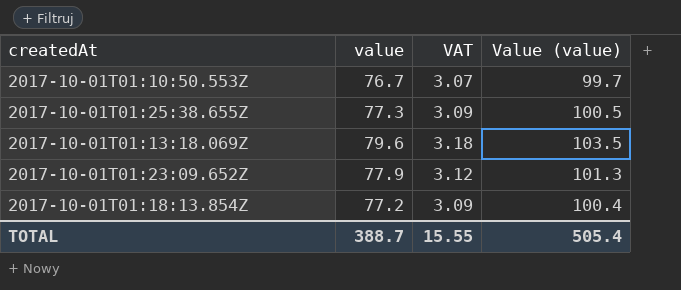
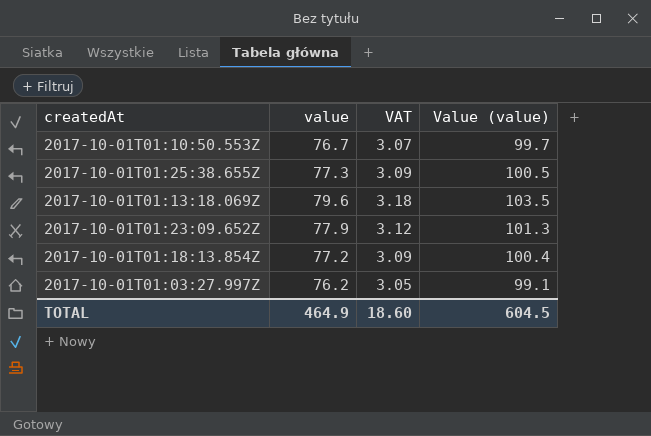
row 2017-10-01T01:03:27.997Z: none -> 76.2 | 3.05 | 99.1
TOTAL | value: 388.7 -> 464.9
TOTAL | VAT: 15.55 -> 18.60
TOTAL | Value (value): 505.4 -> 604.5

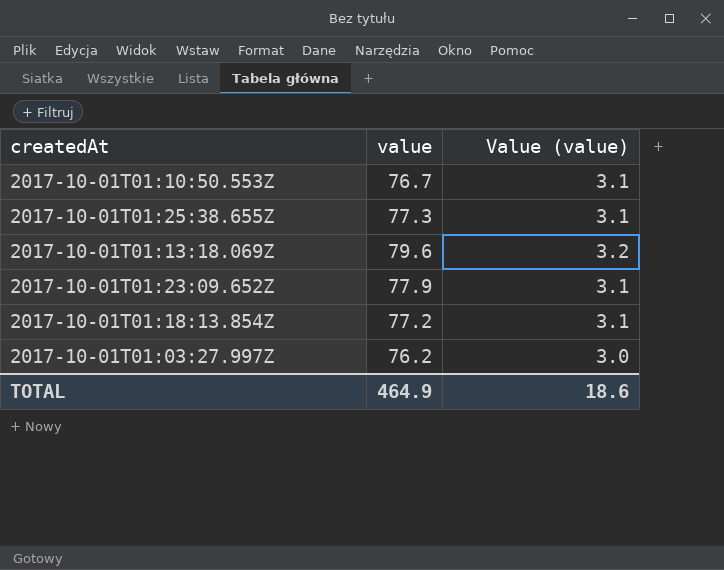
column VAT | formula: [value] * 0.04 -> none
column Value (value) | formula: [value] * 1.3 -> [value] * 0.04
TOTAL | Value (value): 604.5 -> 18.6

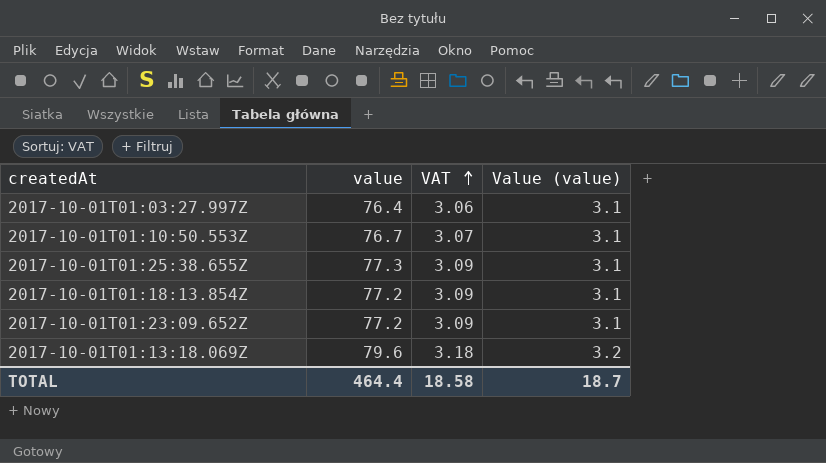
row order: none -> VAT ascending
column VAT | formula: none -> [value] * 0.04
2017-10-01T01:03:27.997Z | value: 76.2 -> 76.4
2017-10-01T01:03:27.997Z | Value (value): 3.0 -> 3.1
2017-10-01T01:23:09.652Z | value: 77.9 -> 77.2
TOTAL | value: 464.9 -> 464.4
TOTAL | Value (value): 18.6 -> 18.7

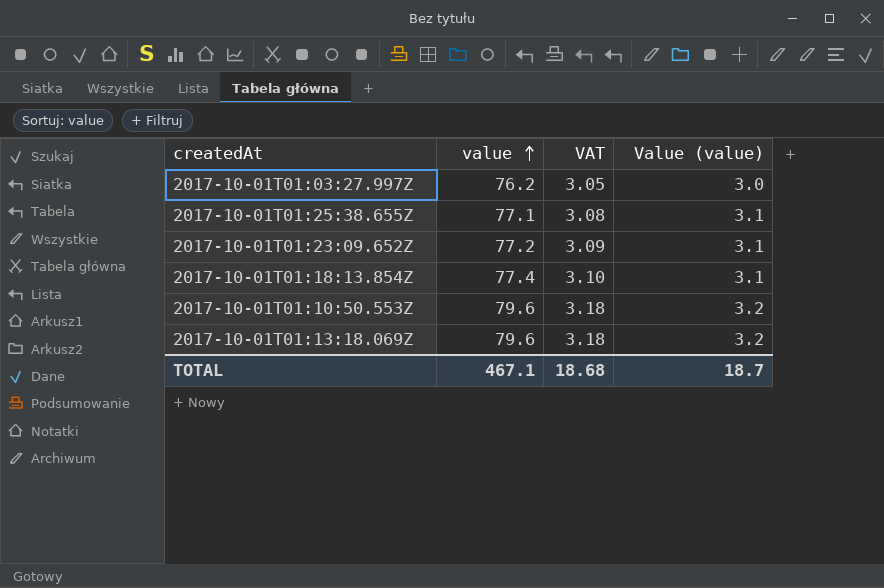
row order: VAT ascending -> value ascending
2017-10-01T01:03:27.997Z | value: 76.4 -> 76.2
2017-10-01T01:03:27.997Z | VAT: 3.06 -> 3.05
2017-10-01T01:03:27.997Z | Value (value): 3.1 -> 3.0
2017-10-01T01:25:38.655Z | value: 77.3 -> 77.1
2017-10-01T01:25:38.655Z | VAT: 3.09 -> 3.08
2017-10-01T01:18:13.854Z | value: 77.2 -> 77.4
2017-10-01T01:18:13.854Z | VAT: 3.09 -> 3.10
2017-10-01T01:10:50.553Z | value: 76.7 -> 79.6
2017-10-01T01:10:50.553Z | VAT: 3.07 -> 3.18
2017-10-01T01:10:50.553Z | Value (value): 3.1 -> 3.2
TOTAL | value: 464.4 -> 467.1
TOTAL | VAT: 18.58 -> 18.68

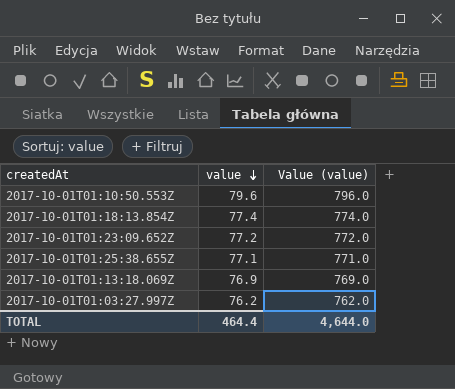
row order: value ascending -> value descending
column VAT | formula: [value] * 0.04 -> none
column Value (value) | formula: [value] * 0.04 -> [value] * 10
2017-10-01T01:13:18.069Z | value: 79.6 -> 76.9
TOTAL | value: 467.1 -> 464.4
TOTAL | Value (value): 18.7 -> 4,644.0

